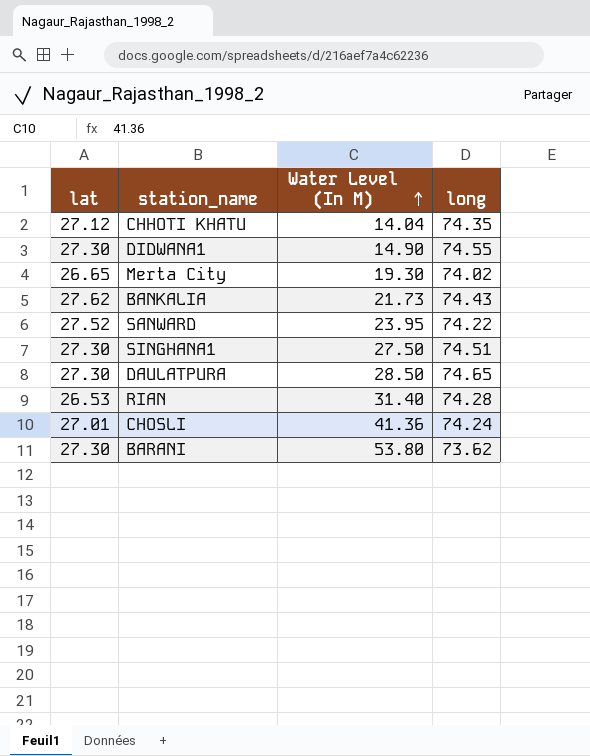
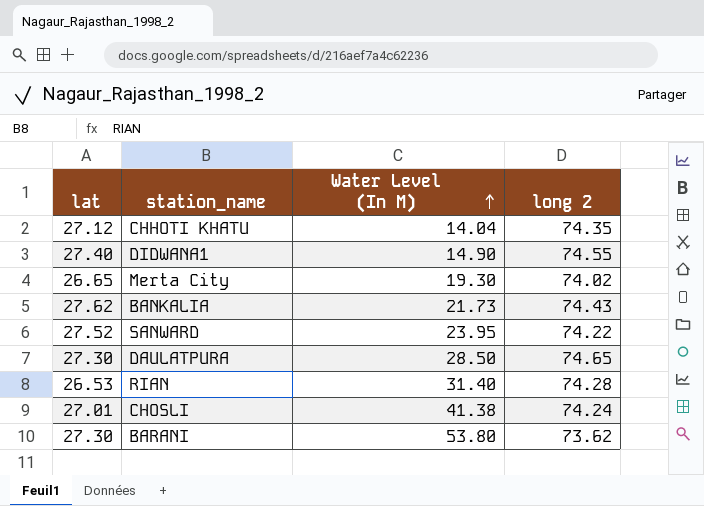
column name: long -> long 2
row SINGHANA1: 27.30 | 27.50 | 74.51 -> none
DIDWANA1 | lat: 27.30 -> 27.40
CHOSLI | Water Level (In M): 41.36 -> 41.38

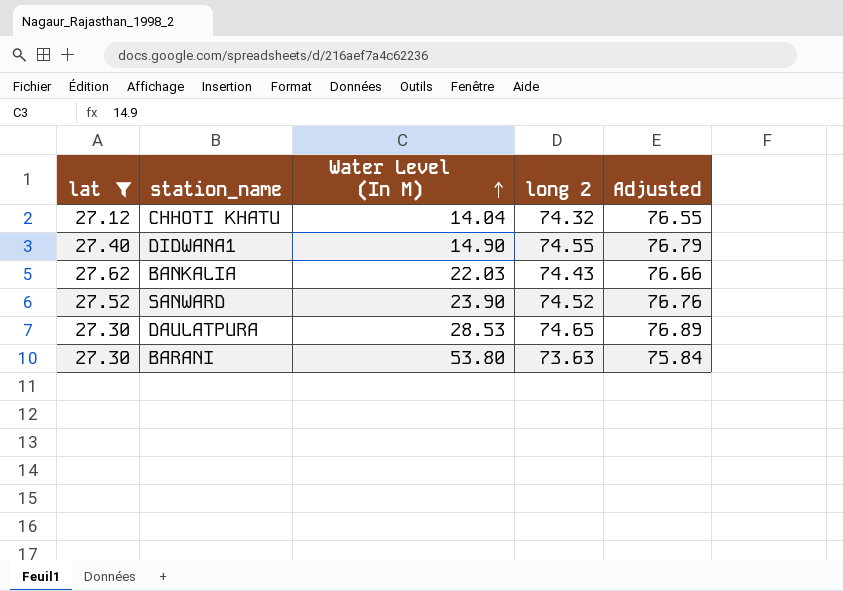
filter: none -> lat >= 27.12
column Adjusted | formula: none -> [long 2] * 1.03
CHHOTI KHATU | long 2: 74.35 -> 74.32
BANKALIA | Water Level (In M): 21.73 -> 22.03
SANWARD | Water Level (In M): 23.95 -> 23.90
SANWARD | long 2: 74.22 -> 74.52
DAULATPURA | Water Level (In M): 28.50 -> 28.53
BARANI | long 2: 73.62 -> 73.63

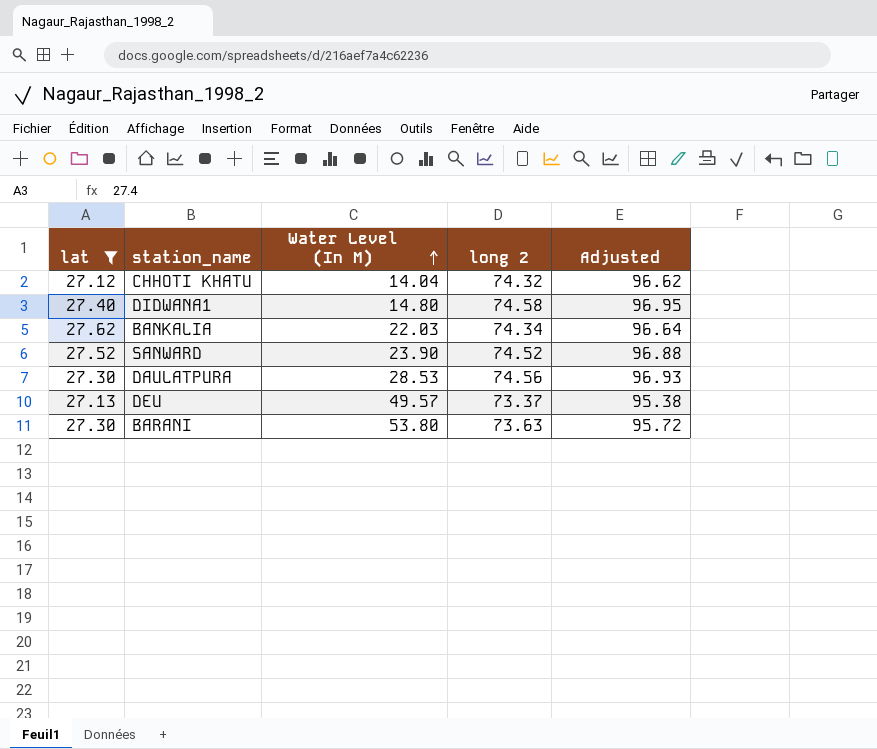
column Adjusted | formula: [long 2] * 1.03 -> [long 2] * 1.3
DIDWANA1 | Water Level (In M): 14.90 -> 14.80
DIDWANA1 | long 2: 74.55 -> 74.58
BANKALIA | long 2: 74.43 -> 74.34
DAULATPURA | long 2: 74.65 -> 74.56
row DEU: none -> 27.13 | 49.57 | 73.37 | 95.38

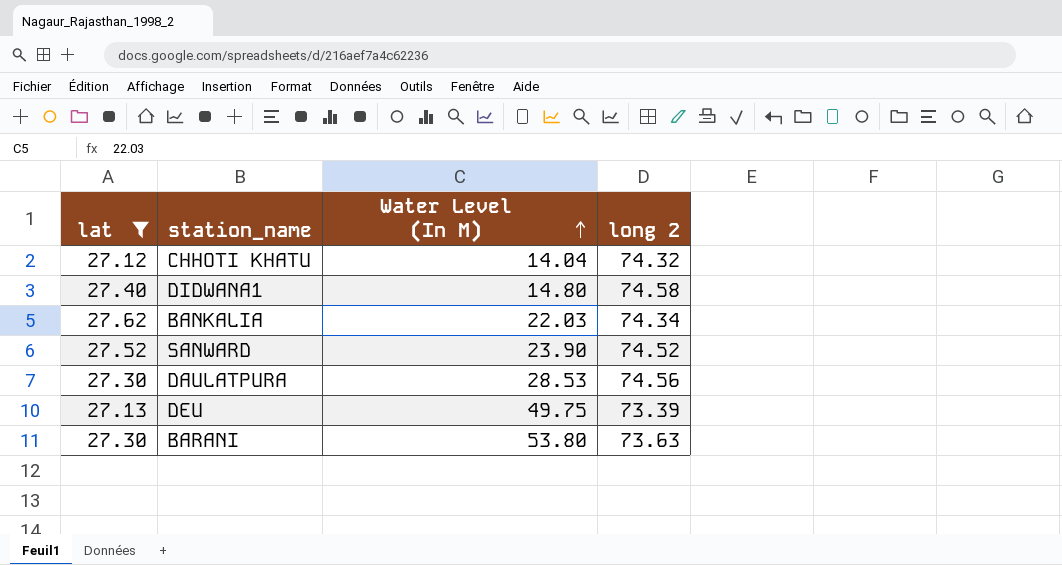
column Adjusted | formula: [long 2] * 1.3 -> none
DEU | Water Level (In M): 49.57 -> 49.75
DEU | long 2: 73.37 -> 73.39

